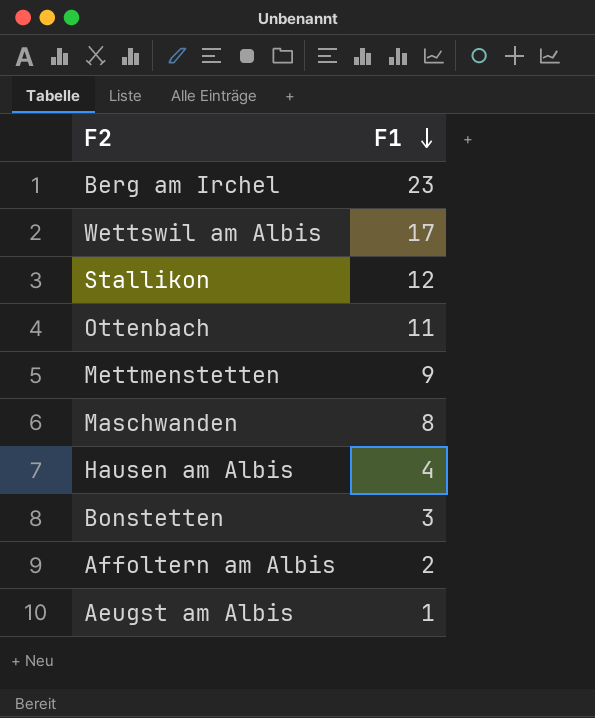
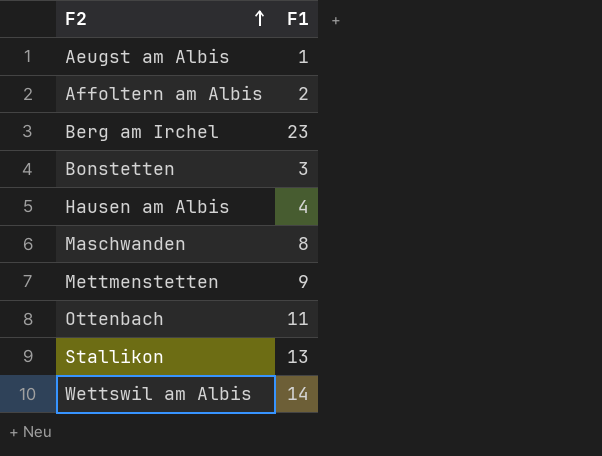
row order: F1 descending -> F2 ascending
Stallikon | F1: 12 -> 13
Wettswil am Albis | F1: 17 -> 14

